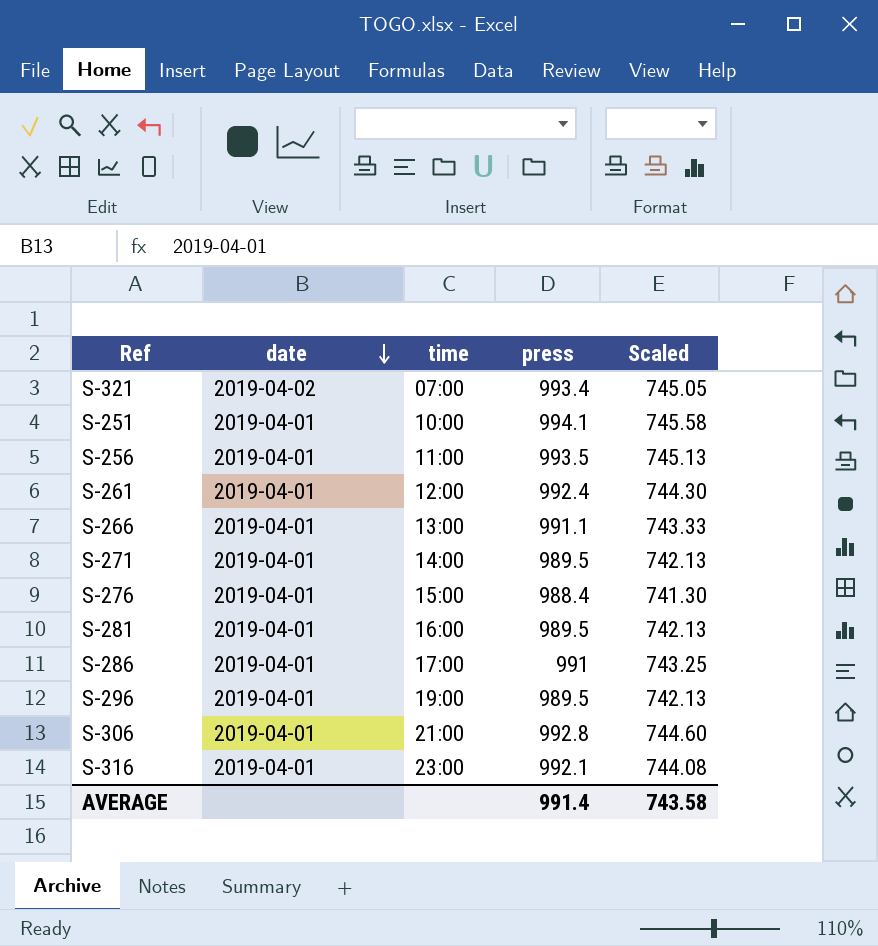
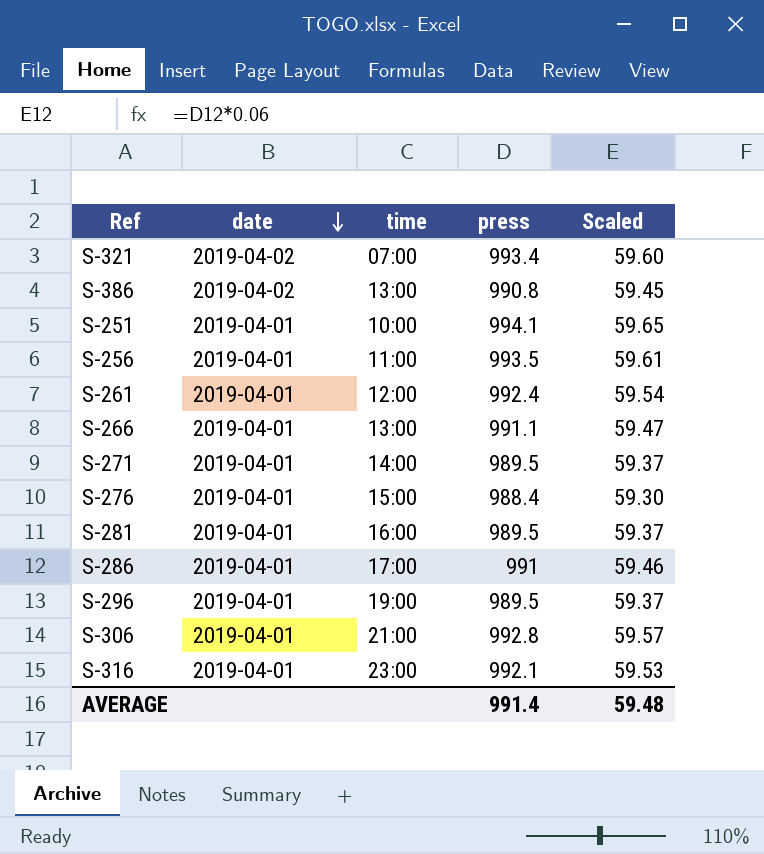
column Scaled | formula: [press] * 0.75 -> [press] * 0.06
row S-386: none -> 2019-04-02 | 13:00 | 990.8 | 59.45
AVERAGE | Scaled: 743.58 -> 59.48

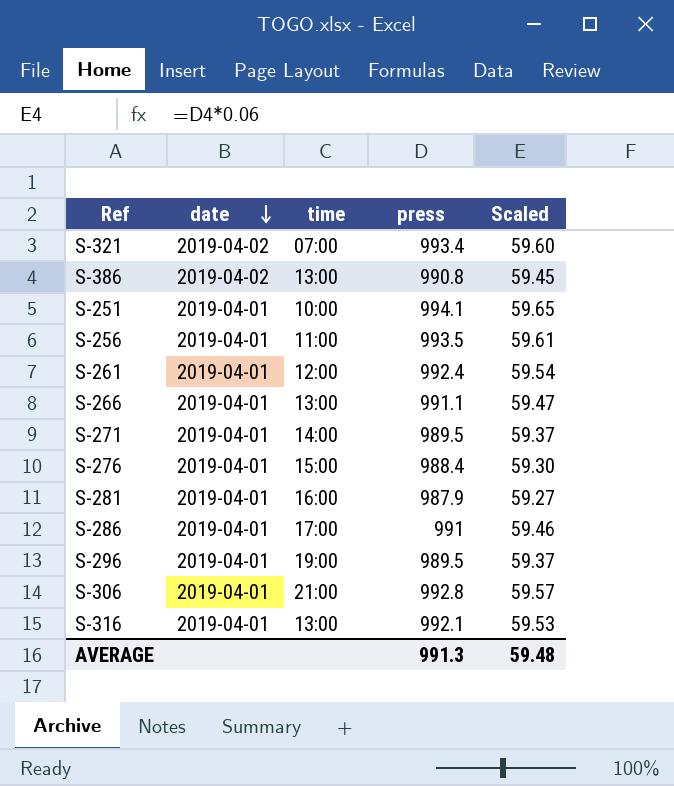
S-281 | press: 989.5 -> 987.9
S-281 | Scaled: 59.37 -> 59.27
S-316 | time: 23:00 -> 13:00
AVERAGE | press: 991.4 -> 991.3

